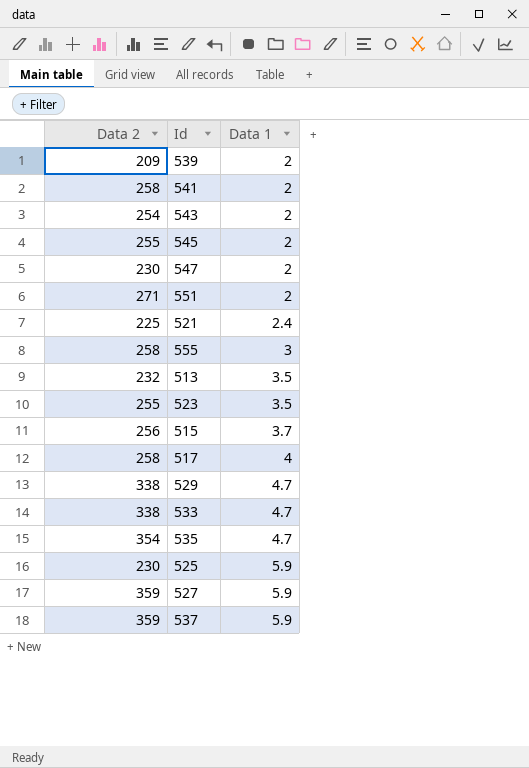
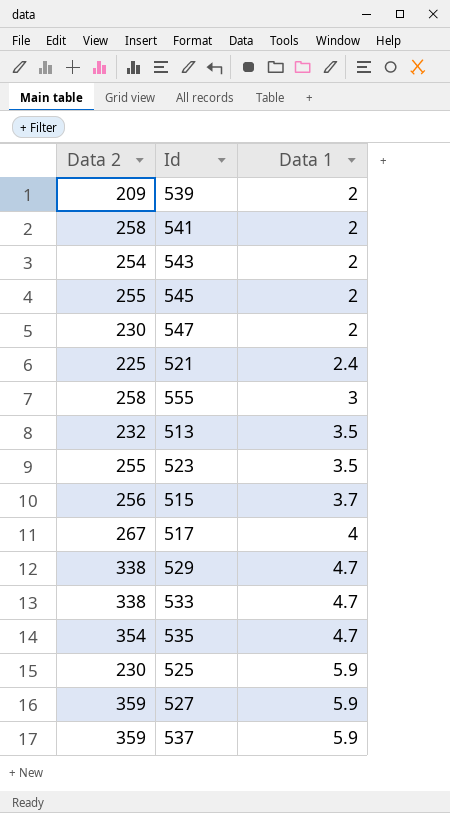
row 551: 271 | 2 -> none
517 | Data 2: 258 -> 267

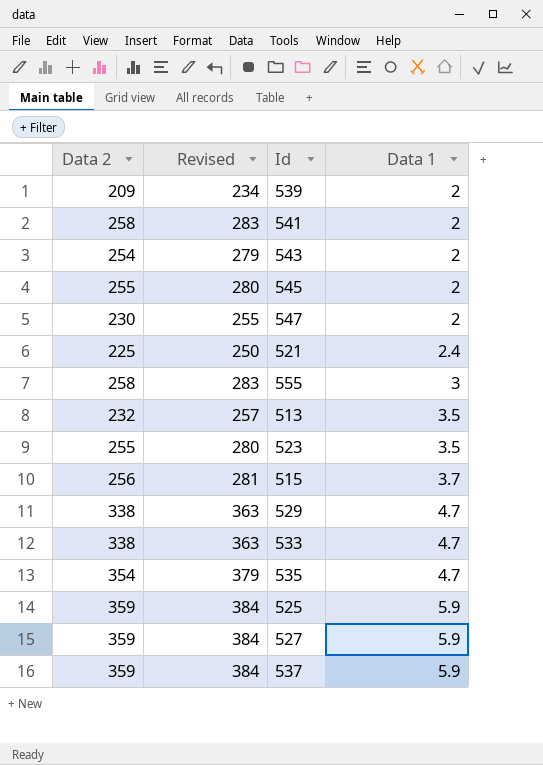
column Revised | formula: none -> [Data 2] + 25
row 517: 267 | 4 -> none
525 | Data 2: 230 -> 359

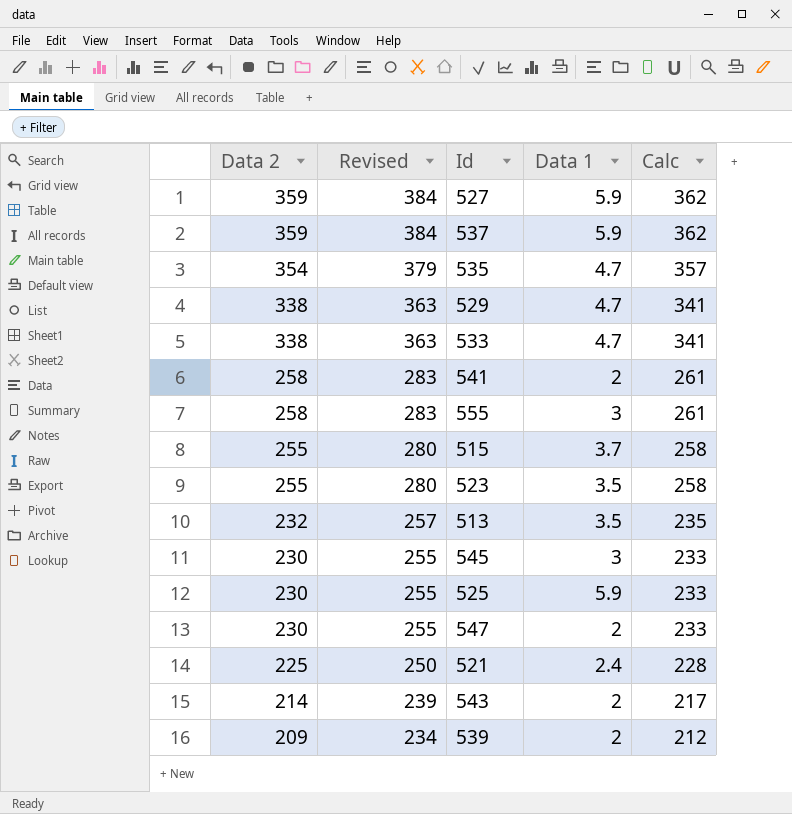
row order: Data 1 ascending -> Data 2 descending
column Calc | formula: none -> [Data 2] + 3
515 | Data 2: 256 -> 255
515 | Revised: 281 -> 280
545 | Data 2: 255 -> 230
545 | Revised: 280 -> 255
545 | Data 1: 2 -> 3
525 | Data 2: 359 -> 230
525 | Revised: 384 -> 255
543 | Data 2: 254 -> 214
543 | Revised: 279 -> 239

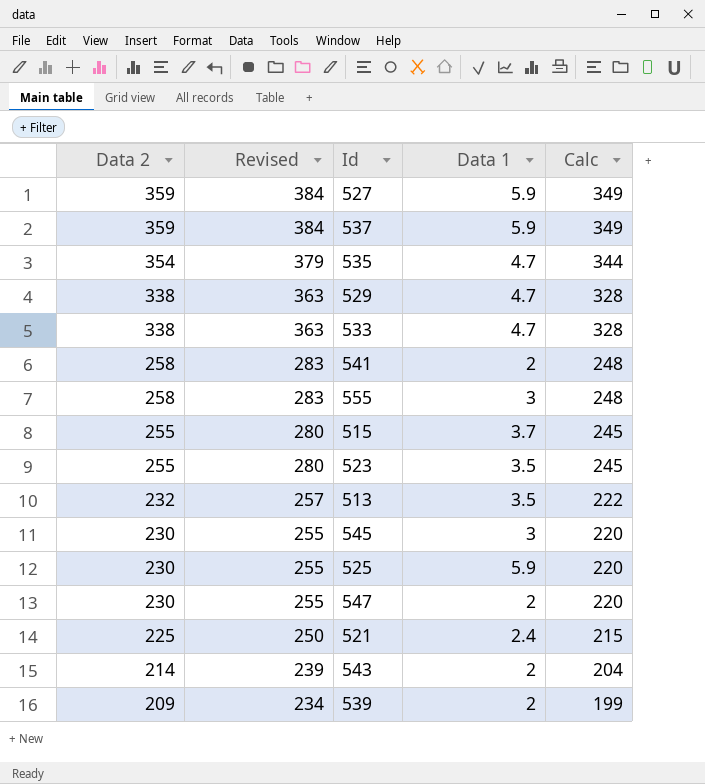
column Calc | formula: [Data 2] + 3 -> [Data 2] - 10

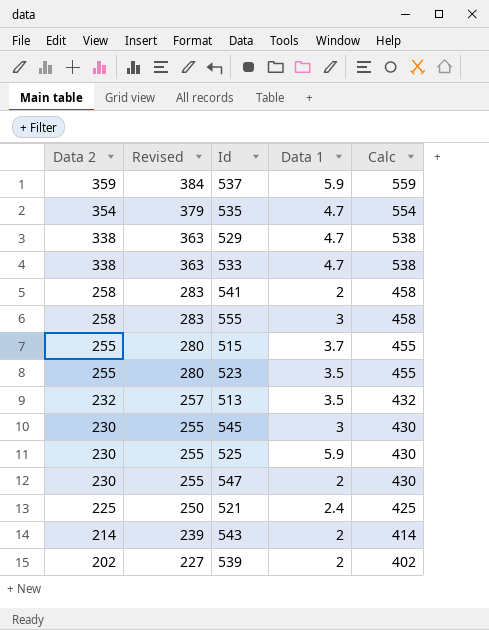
column Calc | formula: [Data 2] - 10 -> [Data 2] + 200
row 527: 359 | 384 | 5.9 | 349 -> none
539 | Data 2: 209 -> 202
539 | Revised: 234 -> 227

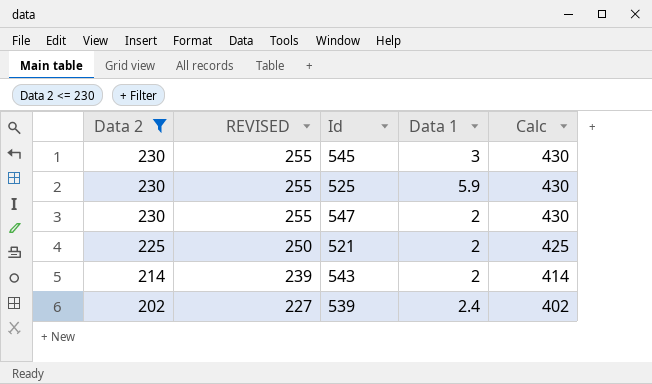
filter: none -> Data 2 <= 230
column name: Revised -> REVISED
521 | Data 1: 2.4 -> 2
539 | Data 1: 2 -> 2.4

